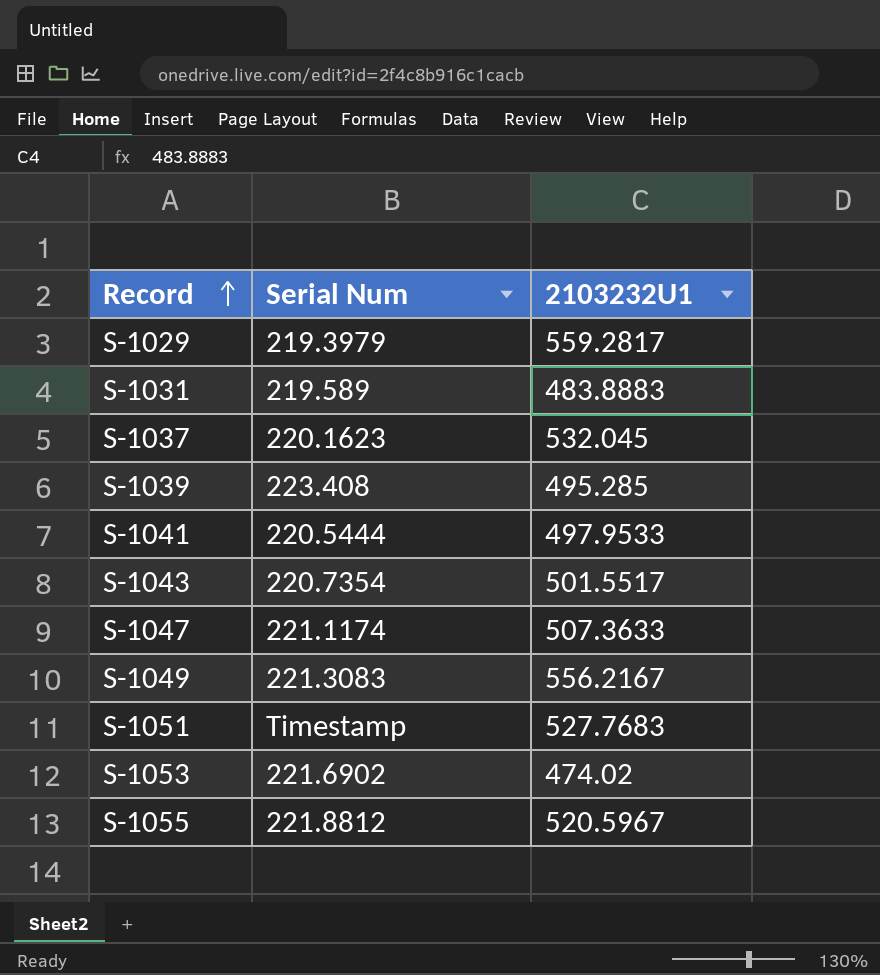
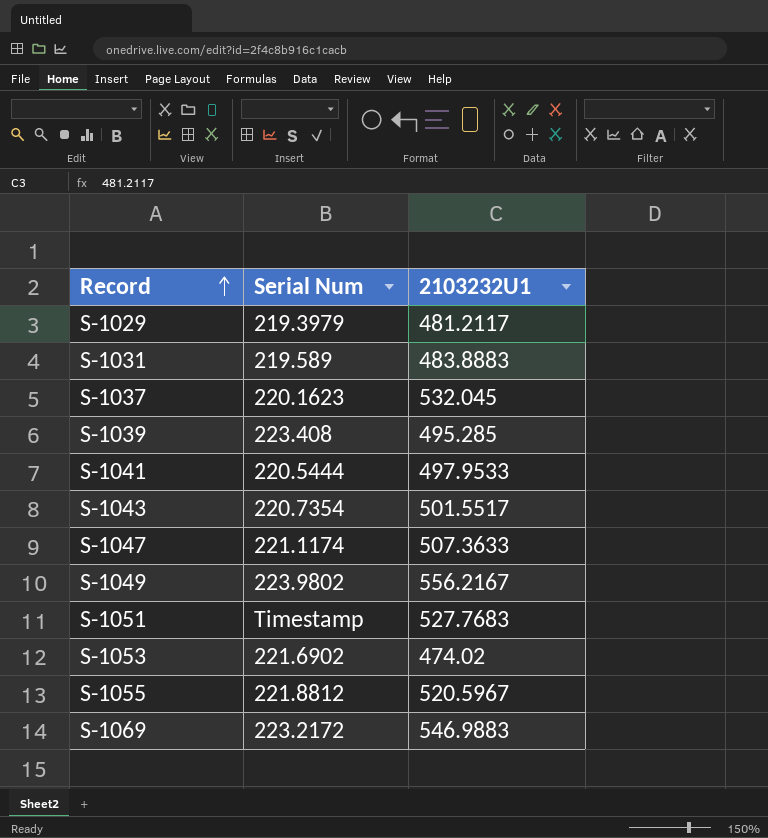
S-1029 | 2103232U1: 559.2817 -> 481.2117
S-1049 | Serial Num: 221.3083 -> 223.9802
row S-1069: none -> 223.2172 | 546.9883

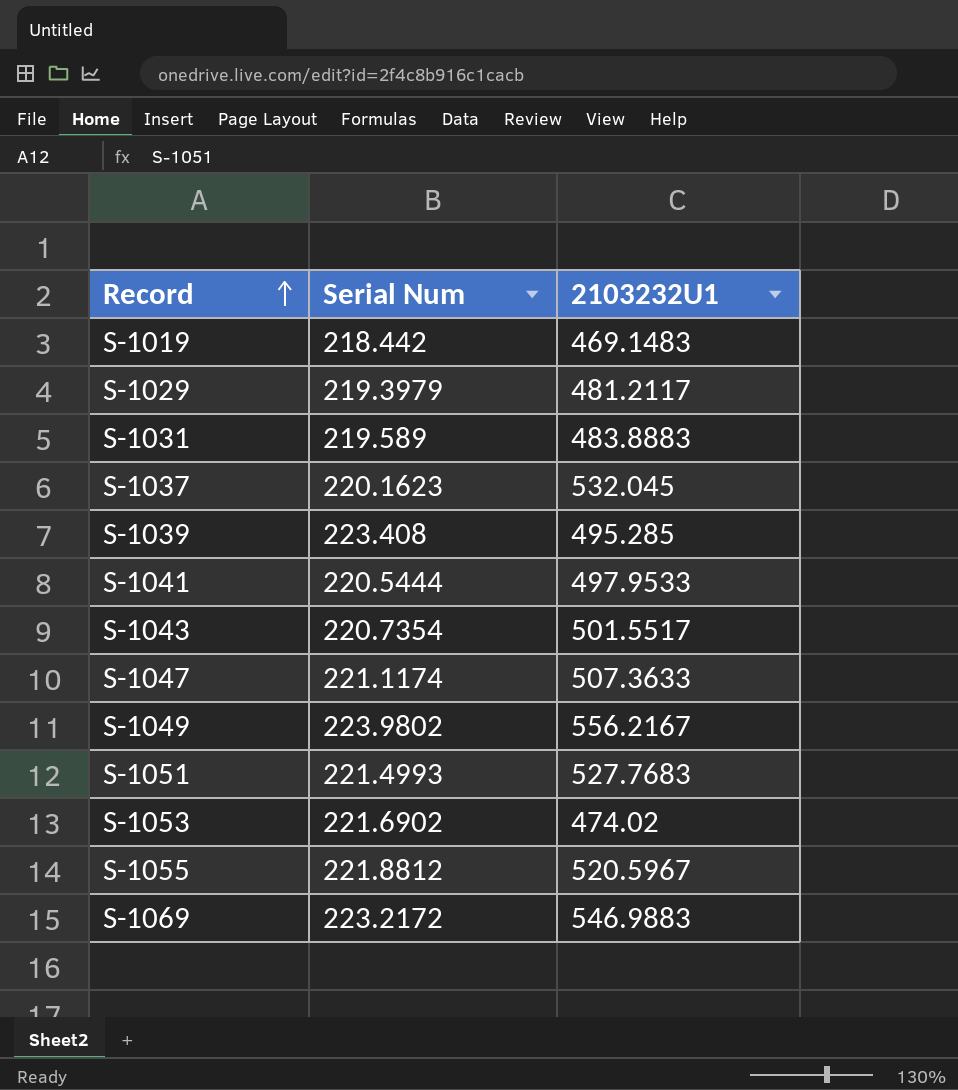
row S-1019: none -> 218.442 | 469.1483
S-1051 | Serial Num: Timestamp -> 221.4993

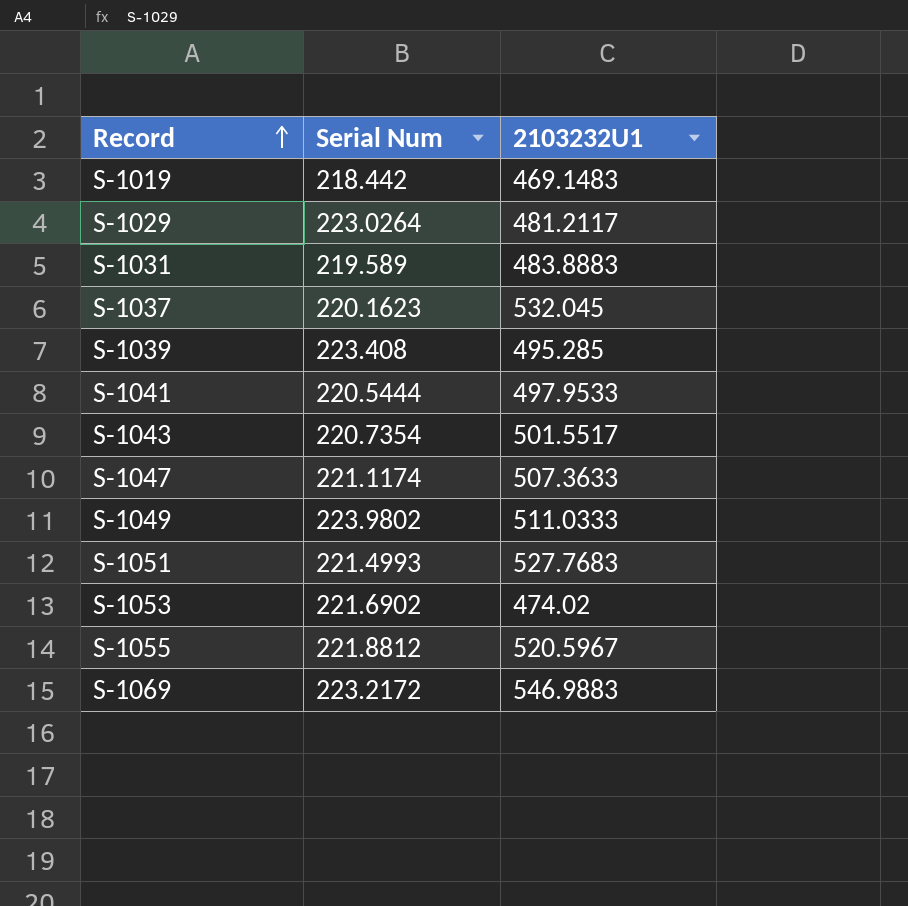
S-1029 | Serial Num: 219.3979 -> 223.0264
S-1049 | 2103232U1: 556.2167 -> 511.0333

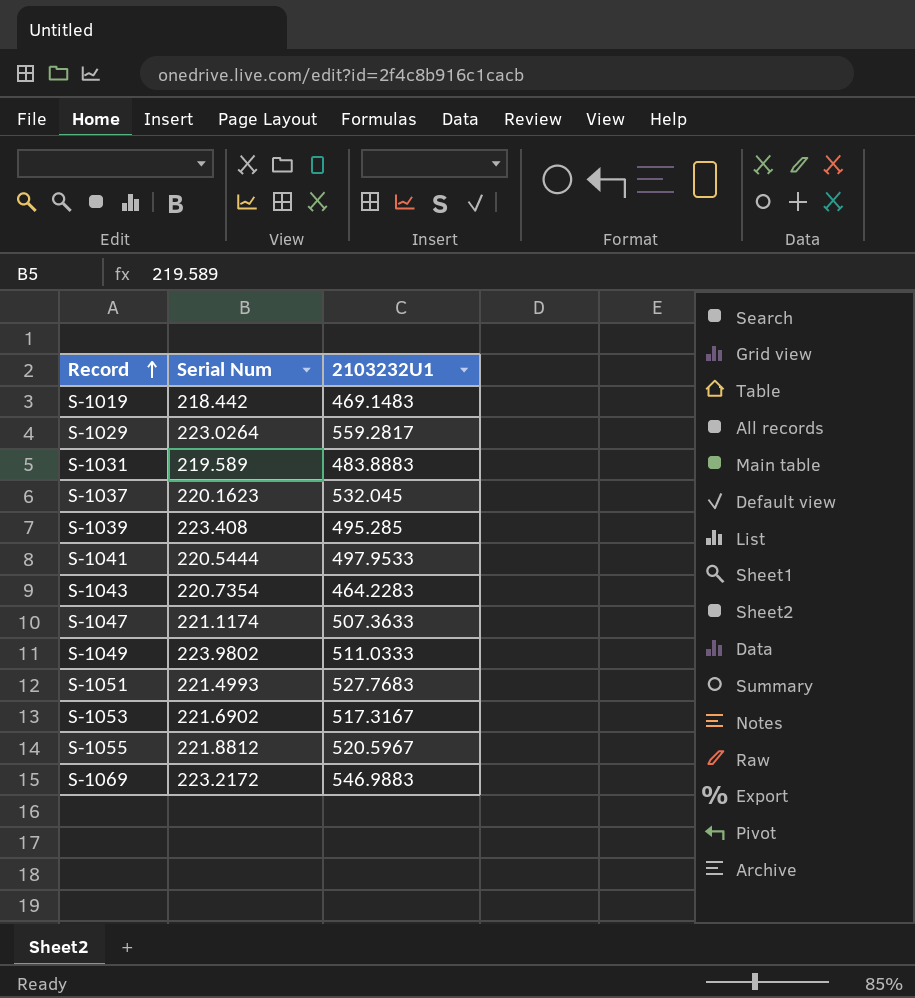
S-1029 | 2103232U1: 481.2117 -> 559.2817
S-1043 | 2103232U1: 501.5517 -> 464.2283
S-1053 | 2103232U1: 474.02 -> 517.3167

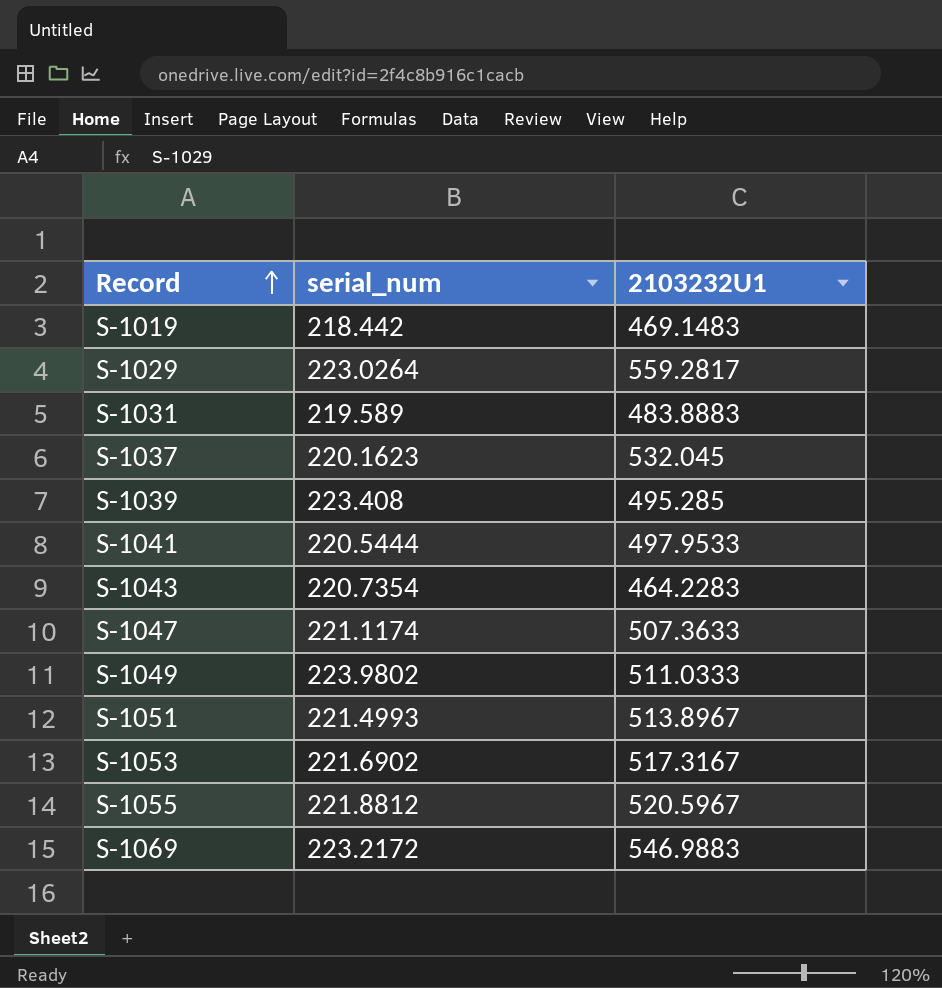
column name: Serial Num -> serial_num
S-1051 | 2103232U1: 527.7683 -> 513.8967

